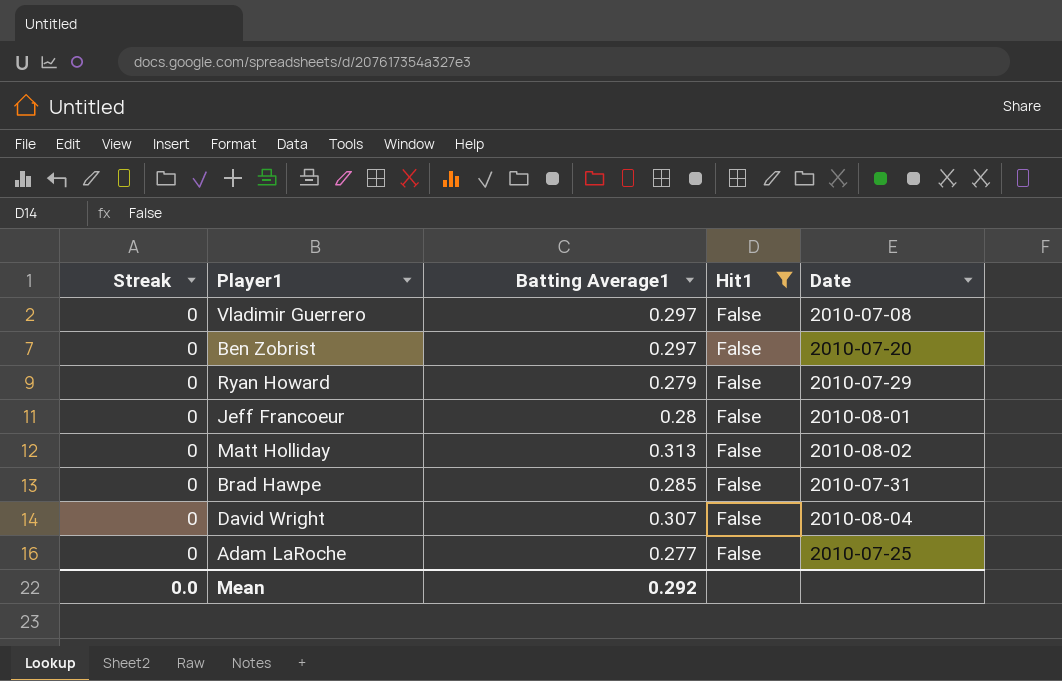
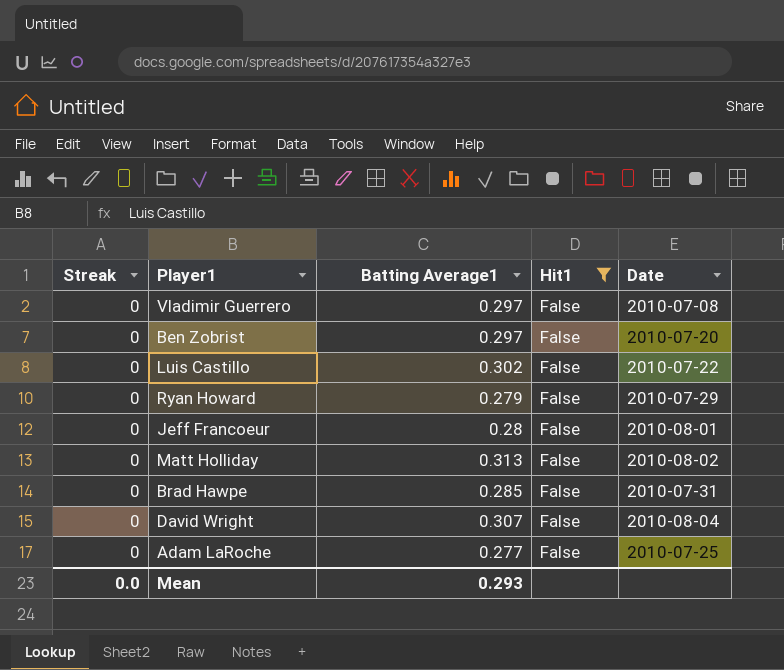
row Luis Castillo: none -> 0 | 0.302 | False | 2010-07-22
Mean | Batting Average1: 0.292 -> 0.293

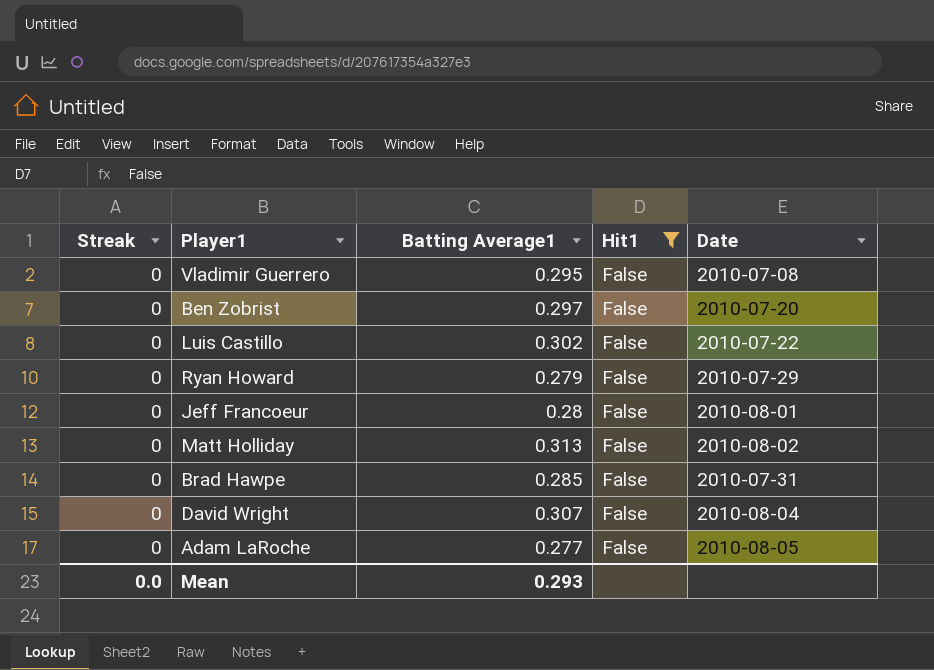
Vladimir Guerrero | Batting Average1: 0.297 -> 0.295
Adam LaRoche | Date: 2010-07-25 -> 2010-08-05

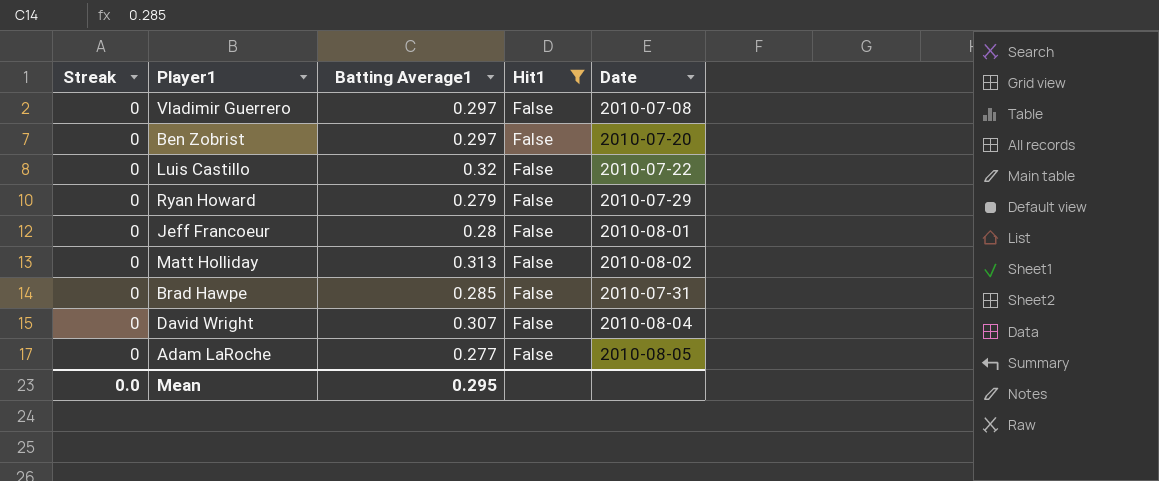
Vladimir Guerrero | Batting Average1: 0.295 -> 0.297
Luis Castillo | Batting Average1: 0.302 -> 0.32
Mean | Batting Average1: 0.293 -> 0.295

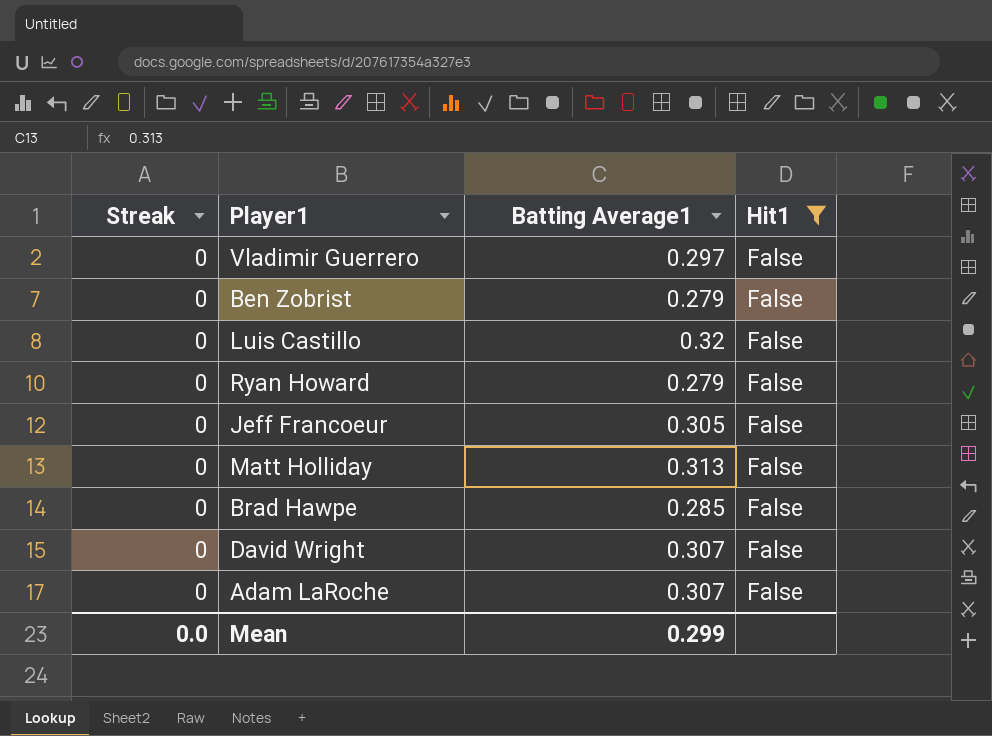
column Date | position: 5 -> none
Ben Zobrist | Batting Average1: 0.297 -> 0.279
Jeff Francoeur | Batting Average1: 0.28 -> 0.305
Adam LaRoche | Batting Average1: 0.277 -> 0.307
Mean | Batting Average1: 0.295 -> 0.299

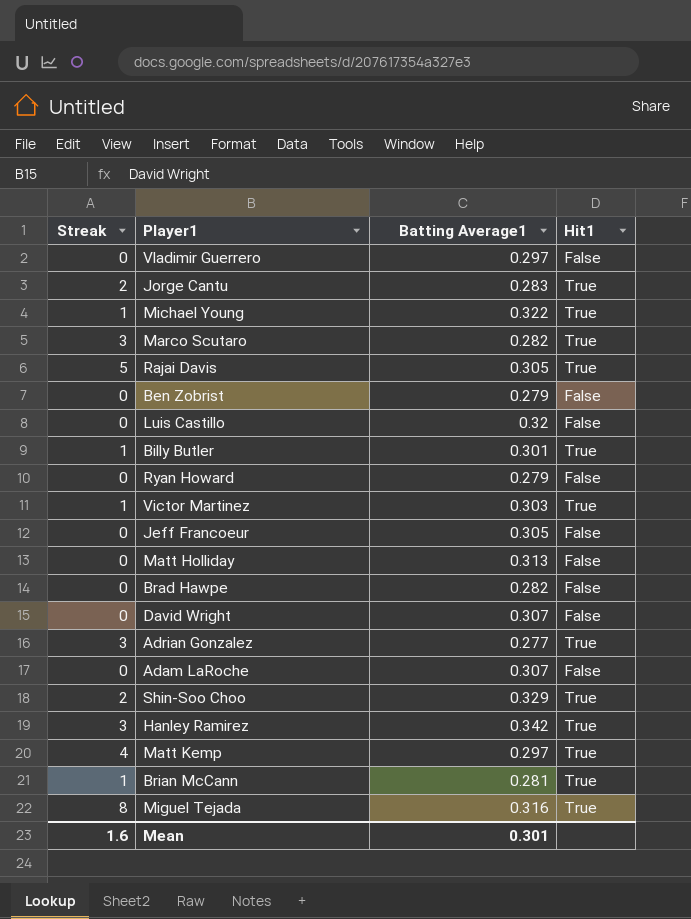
filter: Hit1 = False -> none
Brad Hawpe | Batting Average1: 0.285 -> 0.282
Mean | Streak: 0.0 -> 1.6
Mean | Batting Average1: 0.299 -> 0.301

